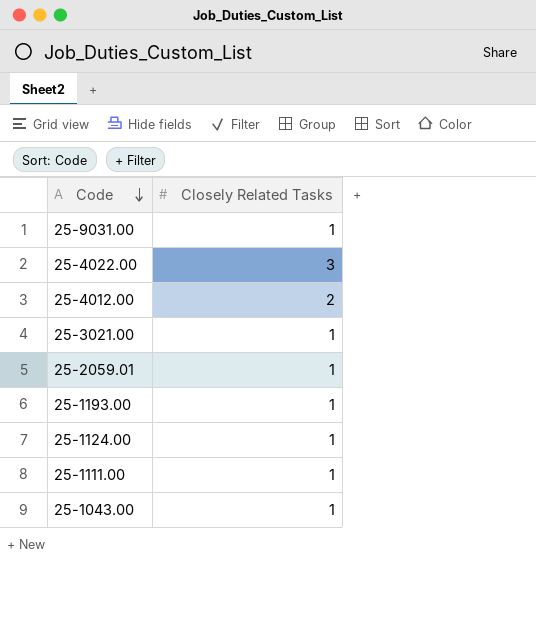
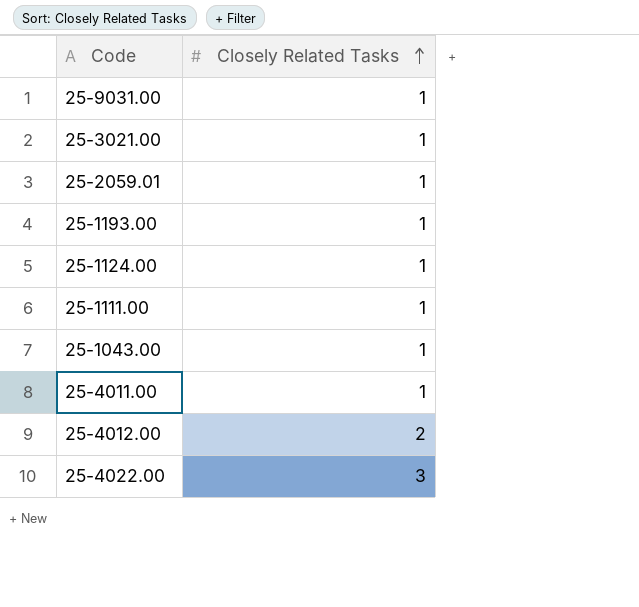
row order: Code descending -> Closely Related Tasks ascending
row 25-4011.00: none -> 1

